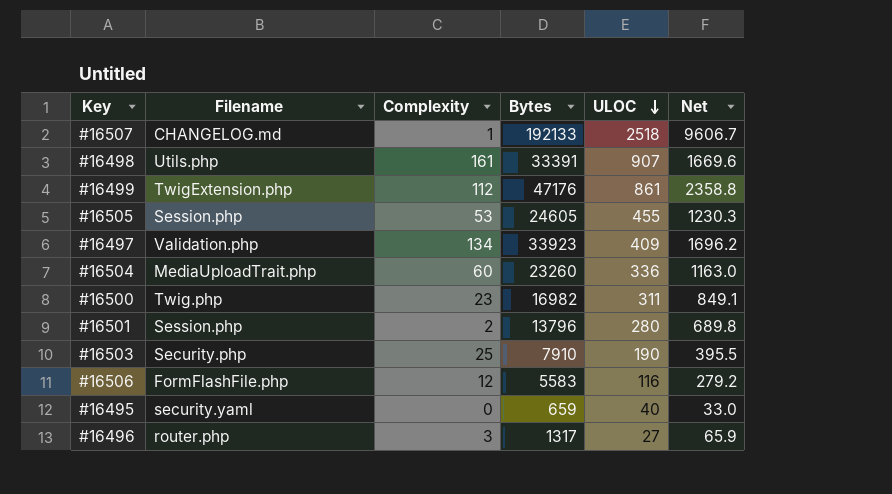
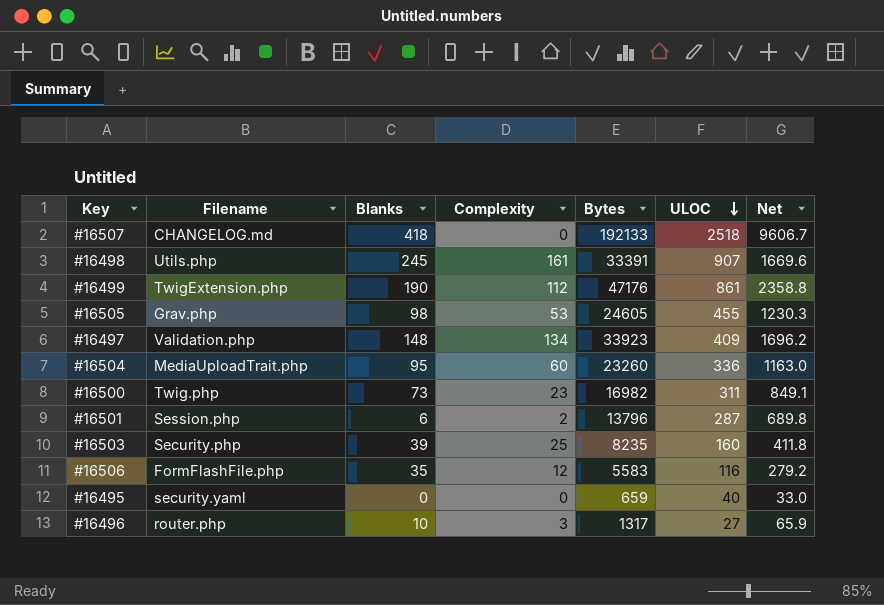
column Blanks | position: none -> 3
#16507 | Complexity: 1 -> 0
#16505 | Filename: Session.php -> Grav.php
#16501 | ULOC: 280 -> 287
#16503 | Bytes: 7910 -> 8235
#16503 | ULOC: 190 -> 160
#16503 | Net: 395.5 -> 411.8

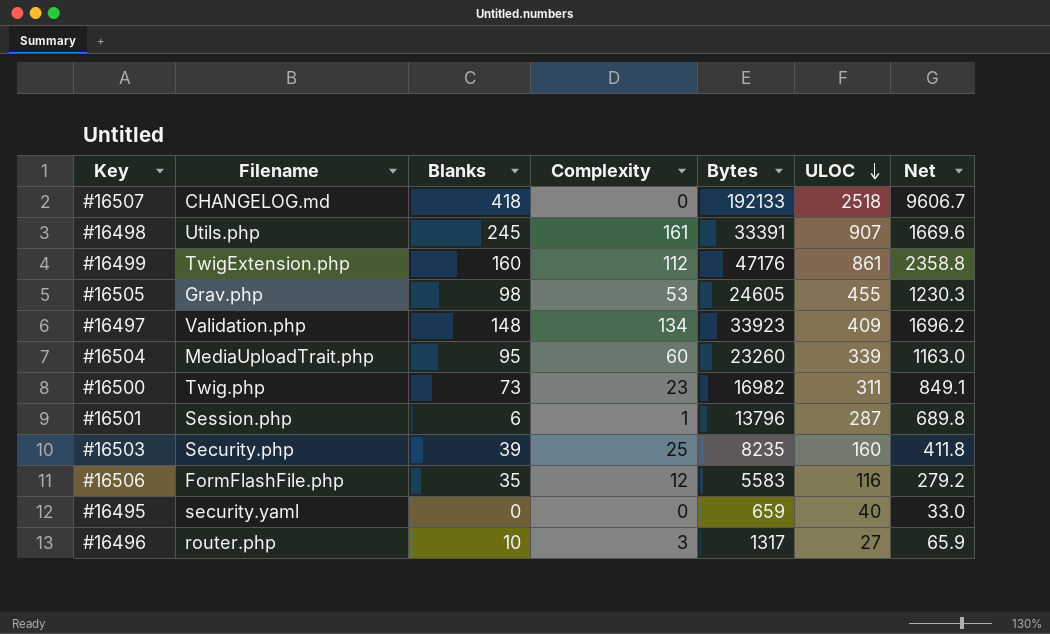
#16499 | Blanks: 190 -> 160
#16504 | ULOC: 336 -> 339
#16501 | Complexity: 2 -> 1

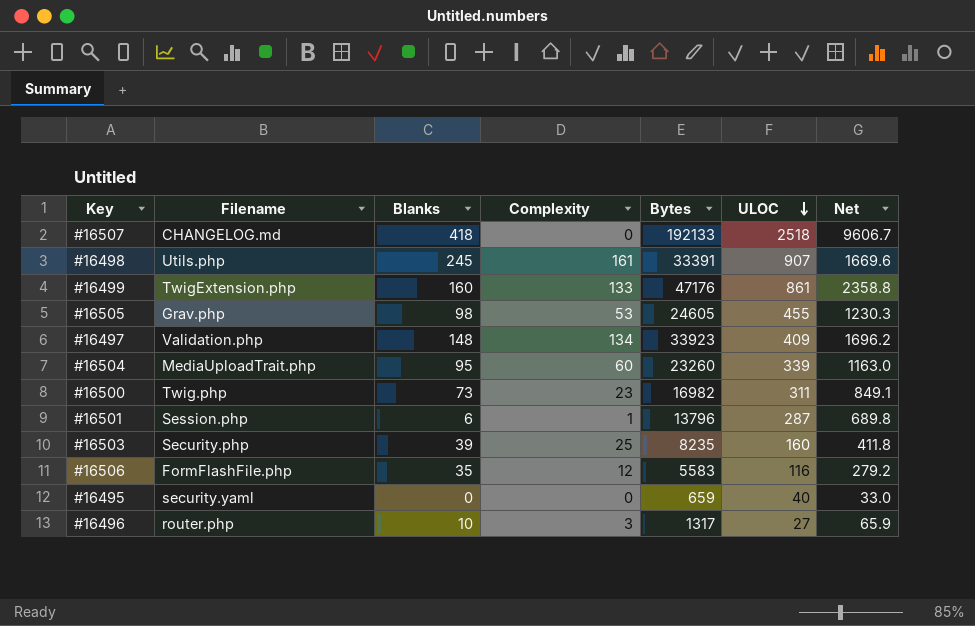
#16499 | Complexity: 112 -> 133

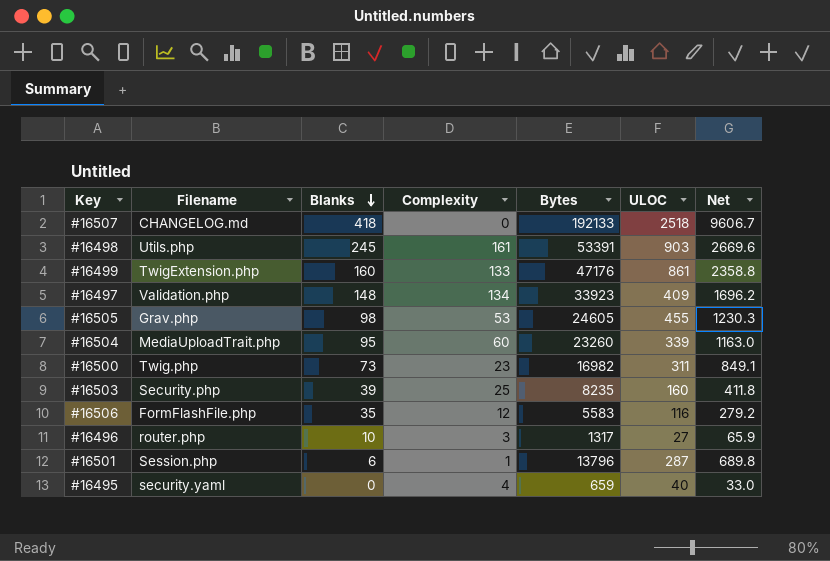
row order: ULOC descending -> Blanks descending
#16498 | Bytes: 33391 -> 53391
#16498 | ULOC: 907 -> 903
#16498 | Net: 1669.6 -> 2669.6
#16495 | Complexity: 0 -> 4

